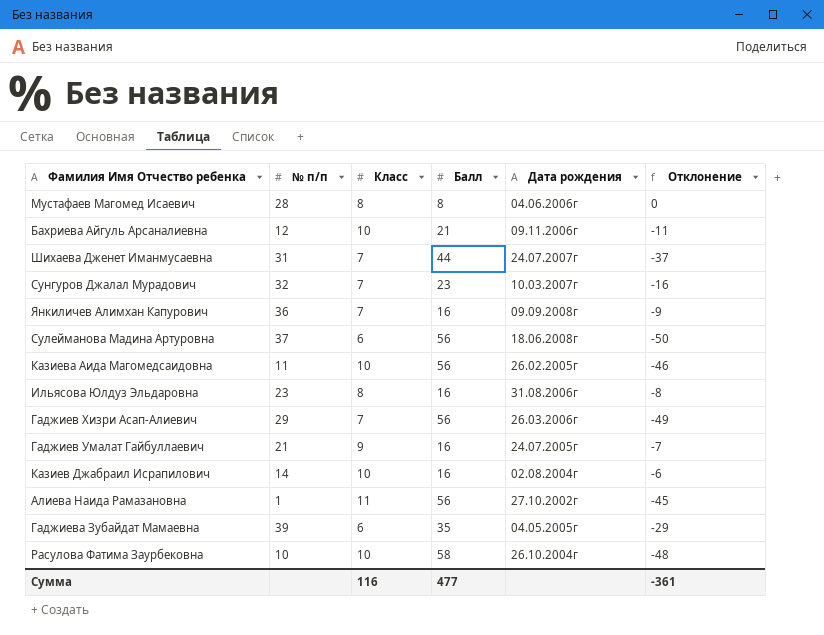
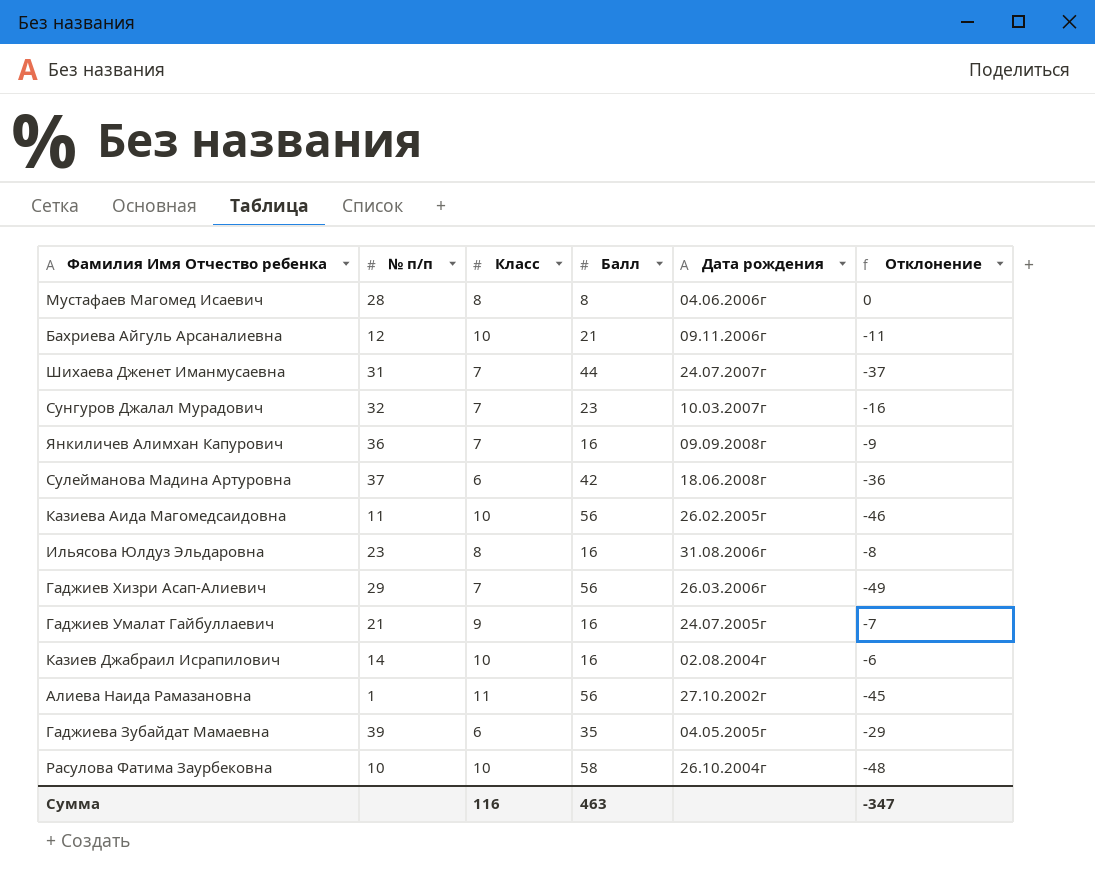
Сулейманова Мадина Артуровна | Балл: 56 -> 42
Сулейманова Мадина Артуровна | Отклонение: -50 -> -36
Сумма | Балл: 477 -> 463
Сумма | Отклонение: -361 -> -347

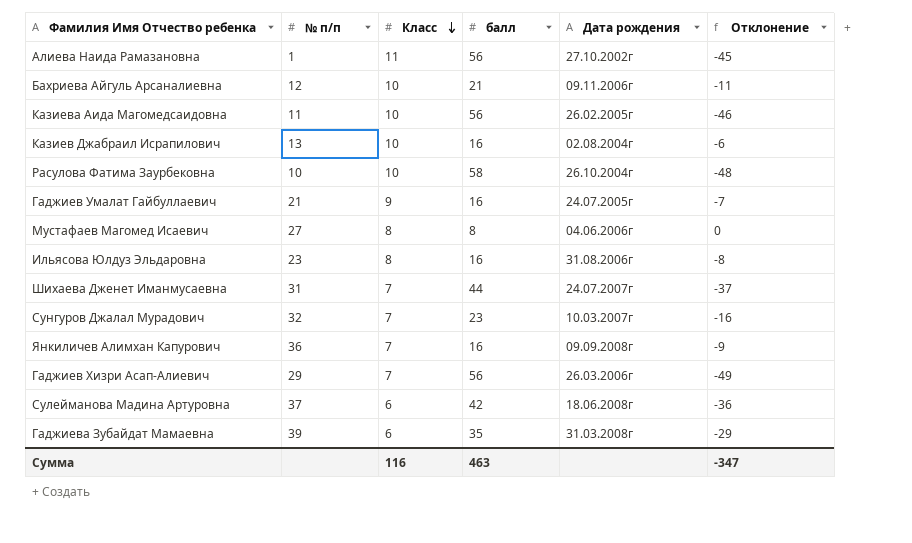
row order: none -> Класс descending
column name: Балл -> балл
Казиев Джабраил Исрапилович | № п/п: 14 -> 13
Мустафаев Магомед Исаевич | № п/п: 28 -> 27
Гаджиева Зубайдат Мамаевна | Дата рождения: 04.05.2005г -> 31.03.2008г

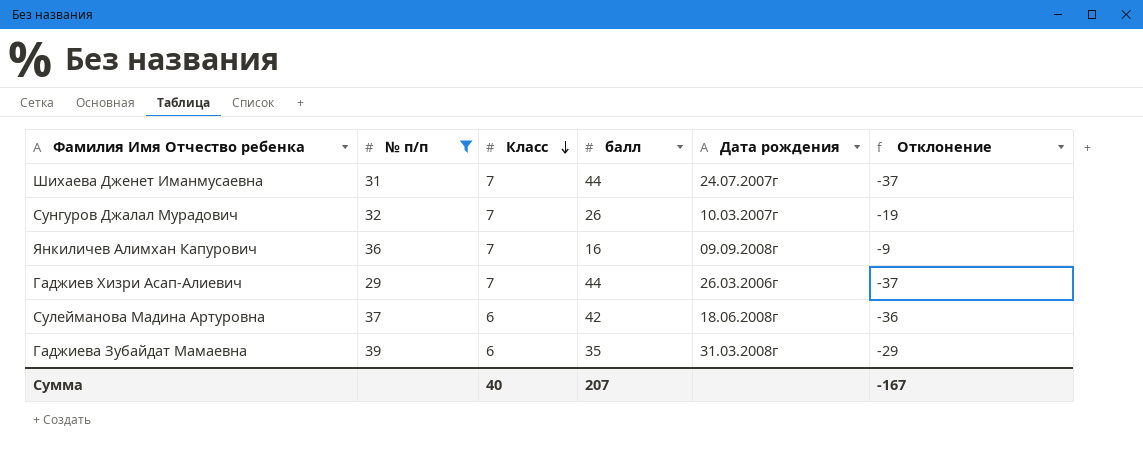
filter: none -> № п/п >= 29
Сунгуров Джалал Мурадович | балл: 23 -> 26
Сунгуров Джалал Мурадович | Отклонение: -16 -> -19
Гаджиев Хизри Асап-Алиевич | балл: 56 -> 44
Гаджиев Хизри Асап-Алиевич | Отклонение: -49 -> -37
Сумма | Класс: 116 -> 40
Сумма | балл: 463 -> 207
Сумма | Отклонение: -347 -> -167

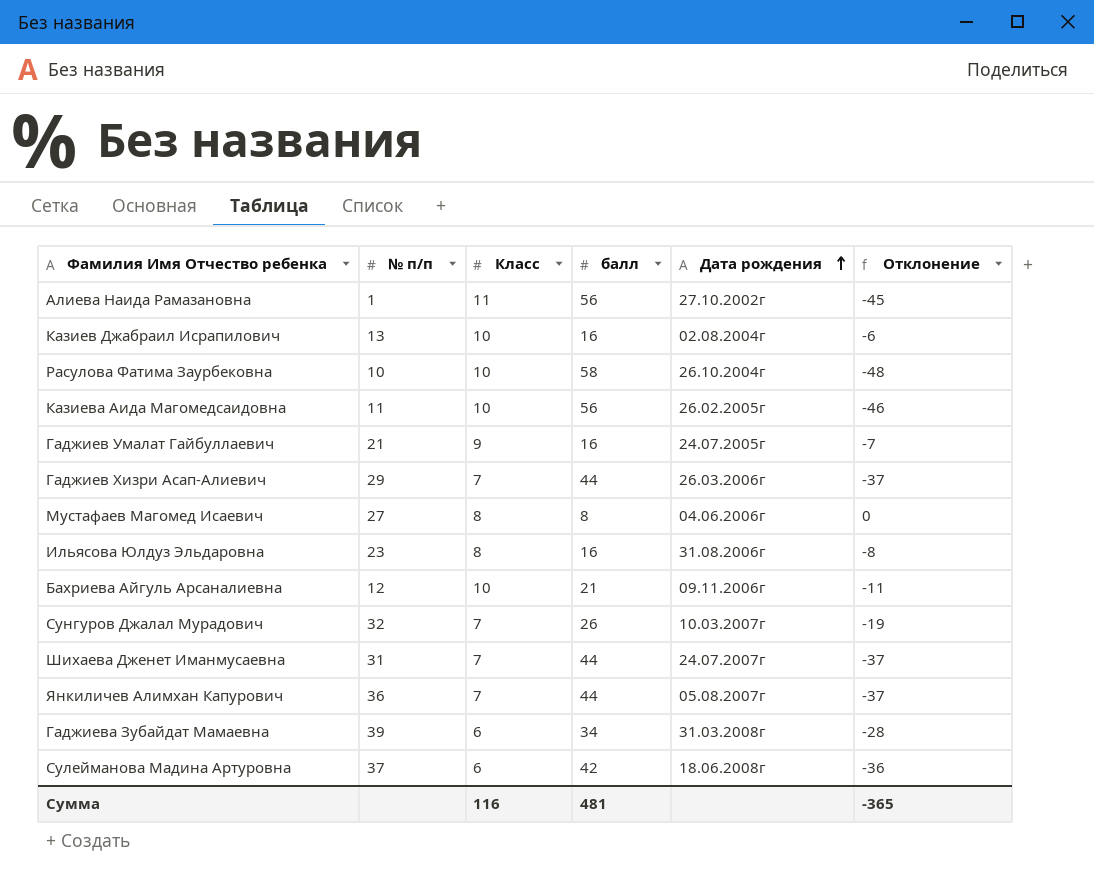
filter: № п/п >= 29 -> none
row order: Класс descending -> Дата рождения ascending
Янкиличев Алимхан Капурович | балл: 16 -> 44
Янкиличев Алимхан Капурович | Дата рождения: 09.09.2008г -> 05.08.2007г
Янкиличев Алимхан Капурович | Отклонение: -9 -> -37
Гаджиева Зубайдат Мамаевна | балл: 35 -> 34
Гаджиева Зубайдат Мамаевна | Отклонение: -29 -> -28
Сумма | Класс: 40 -> 116
Сумма | балл: 207 -> 481
Сумма | Отклонение: -167 -> -365

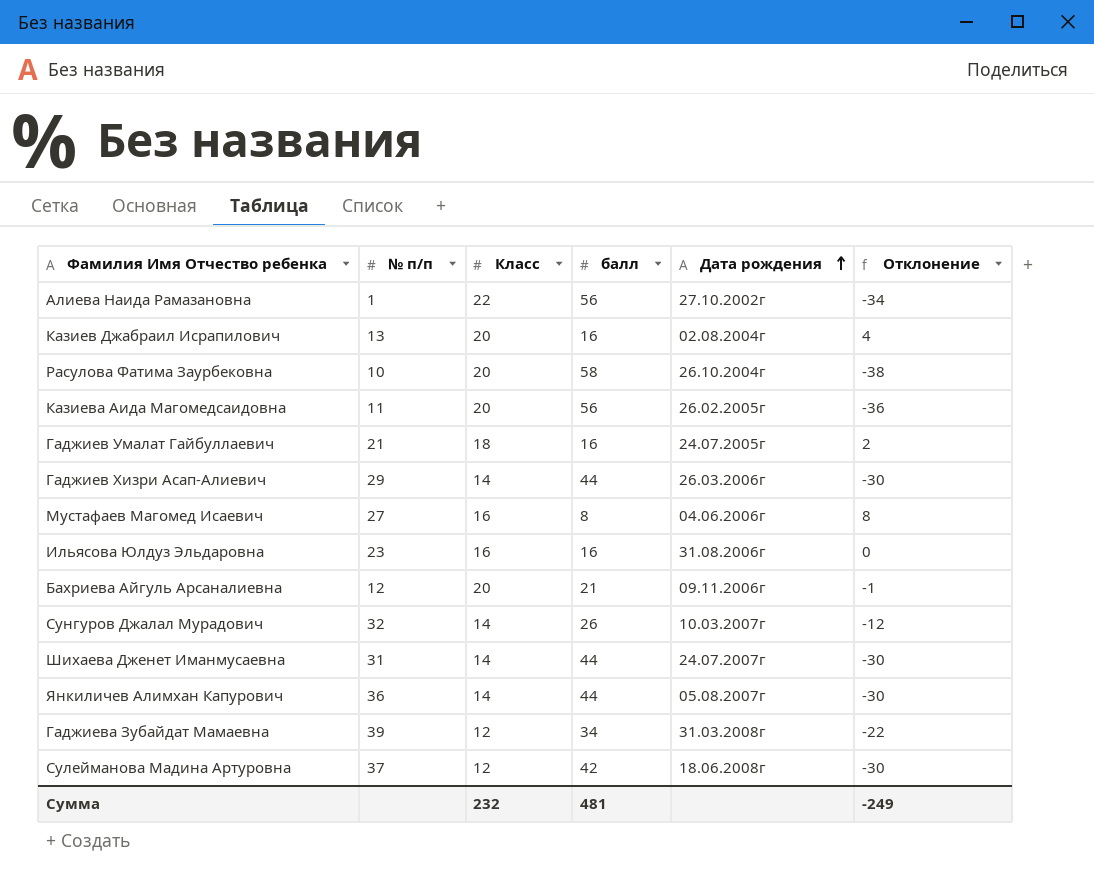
Алиева Наида Рамазановна | Класс: 11 -> 22
Алиева Наида Рамазановна | Отклонение: -45 -> -34
Казиев Джабраил Исрапилович | Класс: 10 -> 20
Казиев Джабраил Исрапилович | Отклонение: -6 -> 4
Расулова Фатима Заурбековна | Класс: 10 -> 20
Расулова Фатима Заурбековна | Отклонение: -48 -> -38
Казиева Аида Магомедсаидовна | Класс: 10 -> 20
Казиева Аида Магомедсаидовна | Отклонение: -46 -> -36
Гаджиев Умалат Гайбуллаевич | Класс: 9 -> 18
Гаджиев Умалат Гайбуллаевич | Отклонение: -7 -> 2
Гаджиев Хизри Асап-Алиевич | Класс: 7 -> 14
Гаджиев Хизри Асап-Алиевич | Отклонение: -37 -> -30
Мустафаев Магомед Исаевич | Класс: 8 -> 16
Мустафаев Магомед Исаевич | Отклонение: 0 -> 8
Ильясова Юлдуз Эльдаровна | Класс: 8 -> 16
Ильясова Юлдуз Эльдаровна | Отклонение: -8 -> 0
Бахриева Айгуль Арсаналиевна | Класс: 10 -> 20
Бахриева Айгуль Арсаналиевна | Отклонение: -11 -> -1
Сунгуров Джалал Мурадович | Класс: 7 -> 14
Сунгуров Джалал Мурадович | Отклонение: -19 -> -12
Шихаева Дженет Иманмусаевна | Класс: 7 -> 14
Шихаева Дженет Иманмусаевна | Отклонение: -37 -> -30
Янкиличев Алимхан Капурович | Класс: 7 -> 14
Янкиличев Алимхан Капурович | Отклонение: -37 -> -30
Гаджиева Зубайдат Мамаевна | Класс: 6 -> 12
Гаджиева Зубайдат Мамаевна | Отклонение: -28 -> -22
Сулейманова Мадина Артуровна | Класс: 6 -> 12
Сулейманова Мадина Артуровна | Отклонение: -36 -> -30
Сумма | Класс: 116 -> 232
Сумма | Отклонение: -365 -> -249

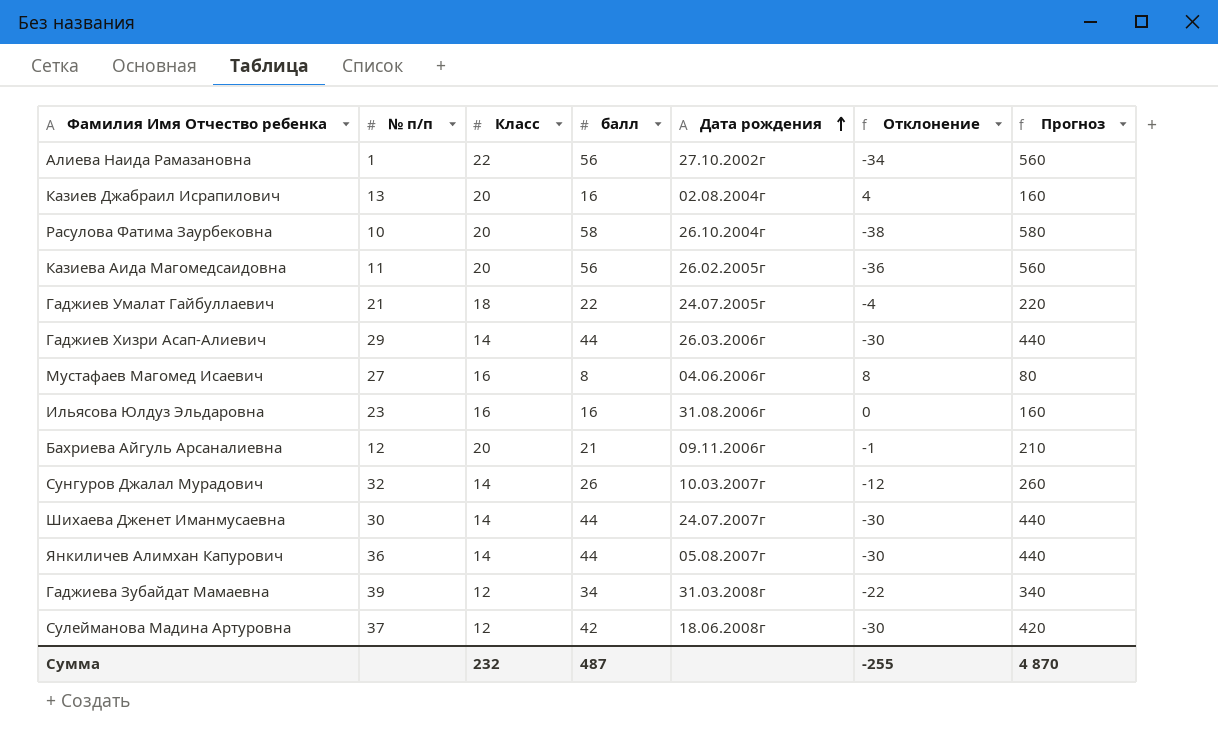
column Прогноз | formula: none -> [балл] * 10
Гаджиев Умалат Гайбуллаевич | балл: 16 -> 22
Гаджиев Умалат Гайбуллаевич | Отклонение: 2 -> -4
Шихаева Дженет Иманмусаевна | № п/п: 31 -> 30
Сумма | балл: 481 -> 487
Сумма | Отклонение: -249 -> -255

